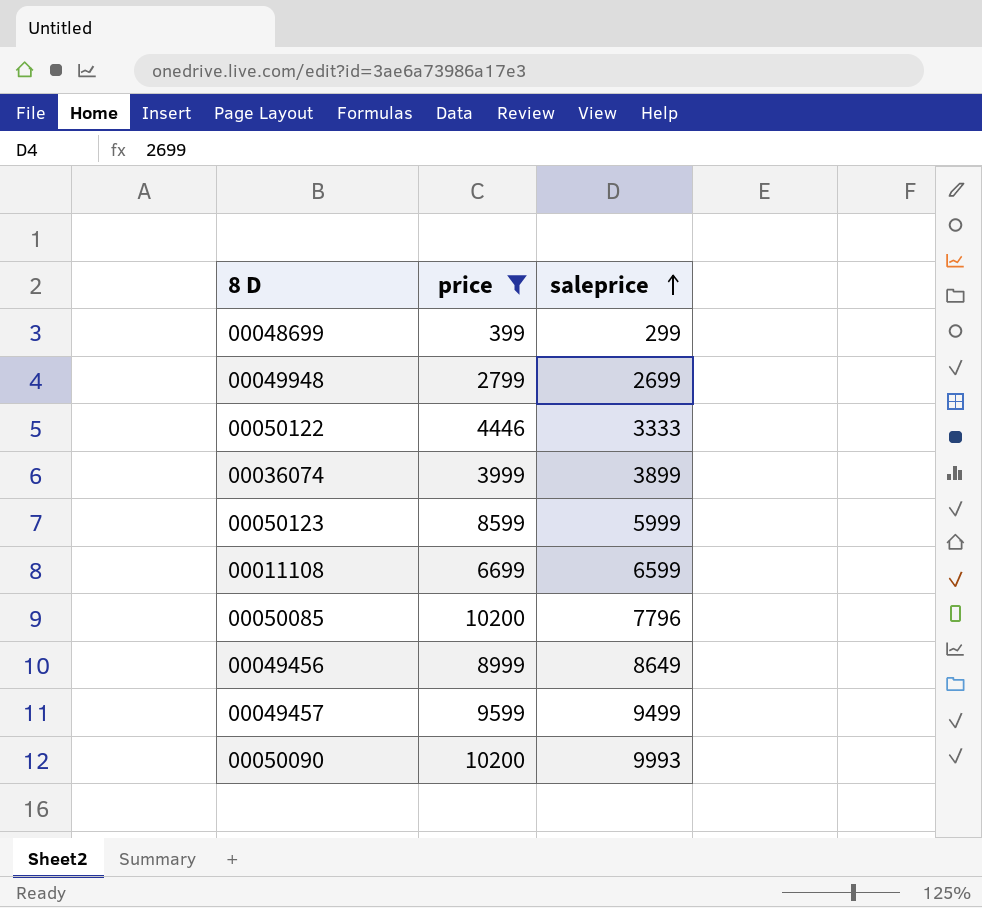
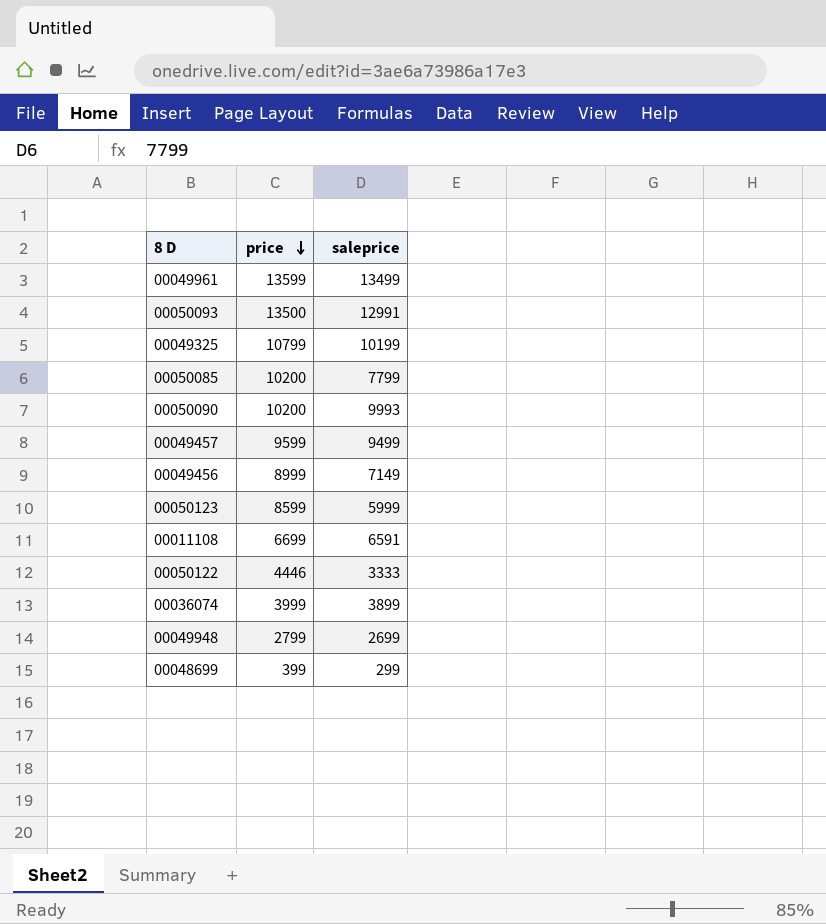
filter: price <= 10200 -> none
row order: saleprice ascending -> price descending
00050085 | saleprice: 7796 -> 7799
00049456 | saleprice: 8649 -> 7149
00011108 | saleprice: 6599 -> 6591

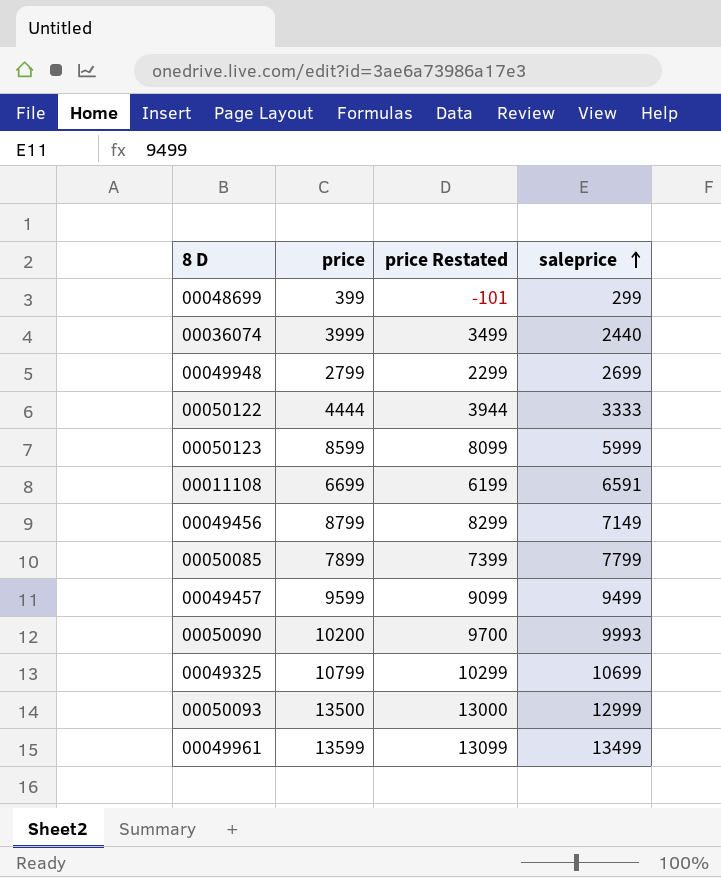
row order: price descending -> saleprice ascending
column price Restated | formula: none -> [price] - 500
00036074 | saleprice: 3899 -> 2440
00050122 | price: 4446 -> 4444
00049456 | price: 8999 -> 8799
00050085 | price: 10200 -> 7899
00049325 | saleprice: 10199 -> 10699
00050093 | saleprice: 12991 -> 12999

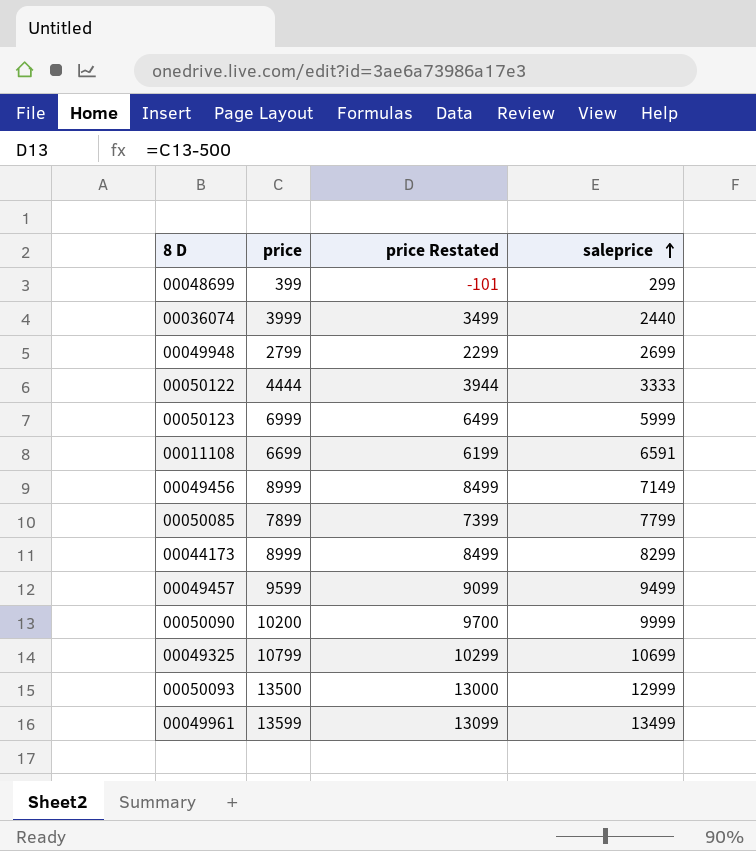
00050123 | price: 8599 -> 6999
00050123 | price Restated: 8099 -> 6499
00049456 | price: 8799 -> 8999
00049456 | price Restated: 8299 -> 8499
row 00044173: none -> 8999 | 8499 | 8299
00050090 | saleprice: 9993 -> 9999

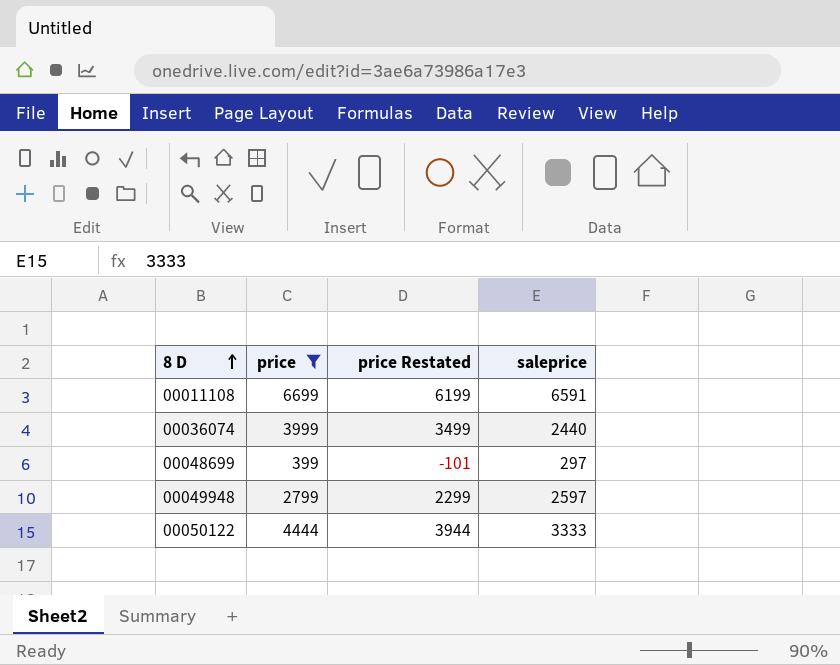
filter: none -> price <= 6699
row order: saleprice ascending -> 8 D ascending
00048699 | saleprice: 299 -> 297
00049948 | saleprice: 2699 -> 2597

